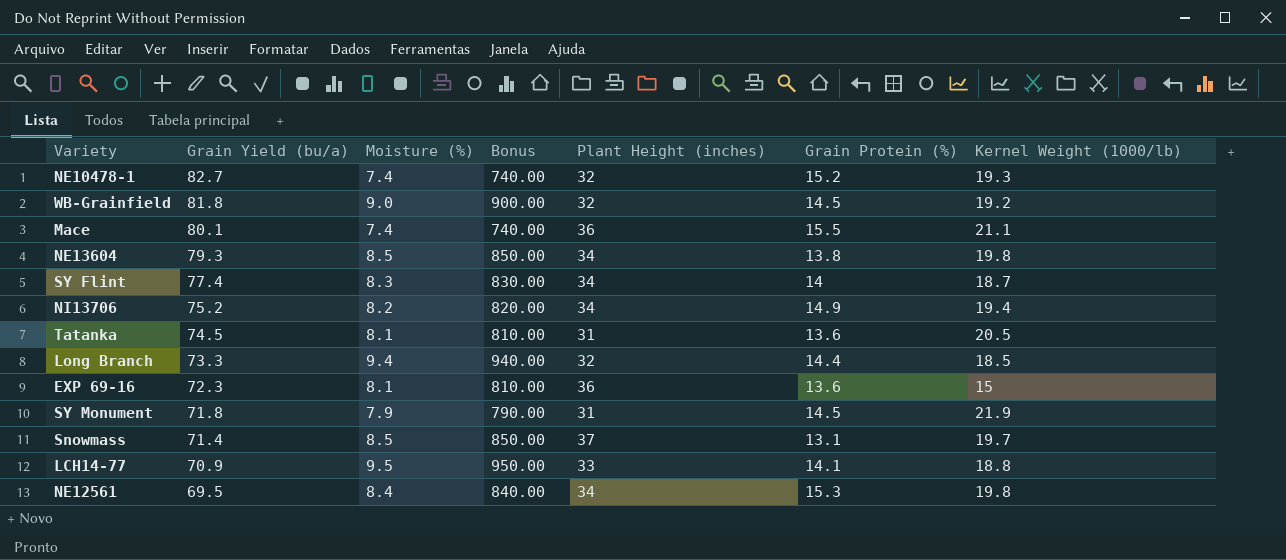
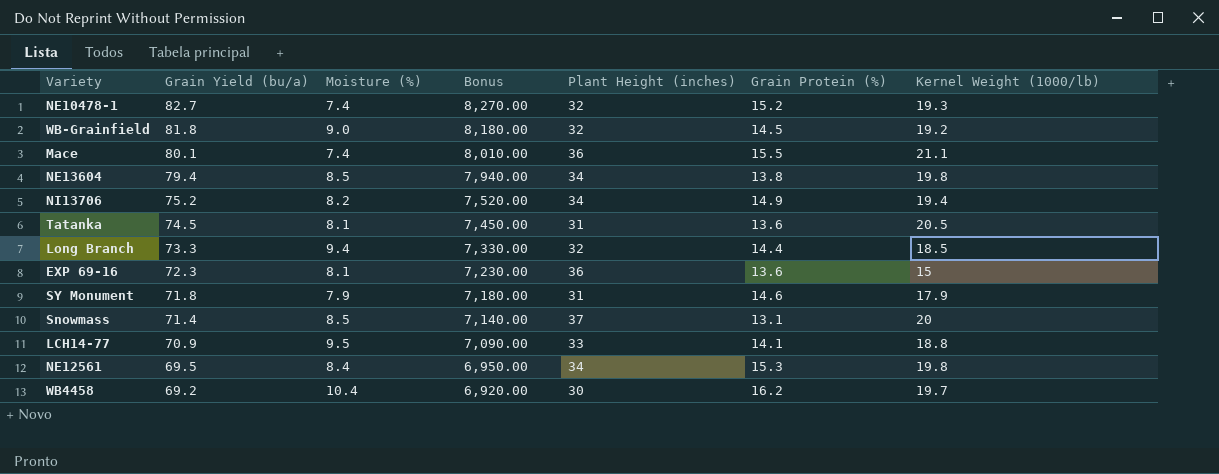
column Bonus | formula: [Moisture (%)] * 100 -> [Grain Yield (bu/a)] * 100
row SY Flint: 77.4 | 8.3 | 830.00 | 34 | 14 | 18.7 -> none
NE13604 | Grain Yield (bu/a): 79.3 -> 79.4
SY Monument | Grain Protein (%): 14.5 -> 14.6
SY Monument | Kernel Weight (1000/lb): 21.9 -> 17.9
Snowmass | Kernel Weight (1000/lb): 19.7 -> 20
row WB4458: none -> 69.2 | 10.4 | 6,920.00 | 30 | 16.2 | 19.7

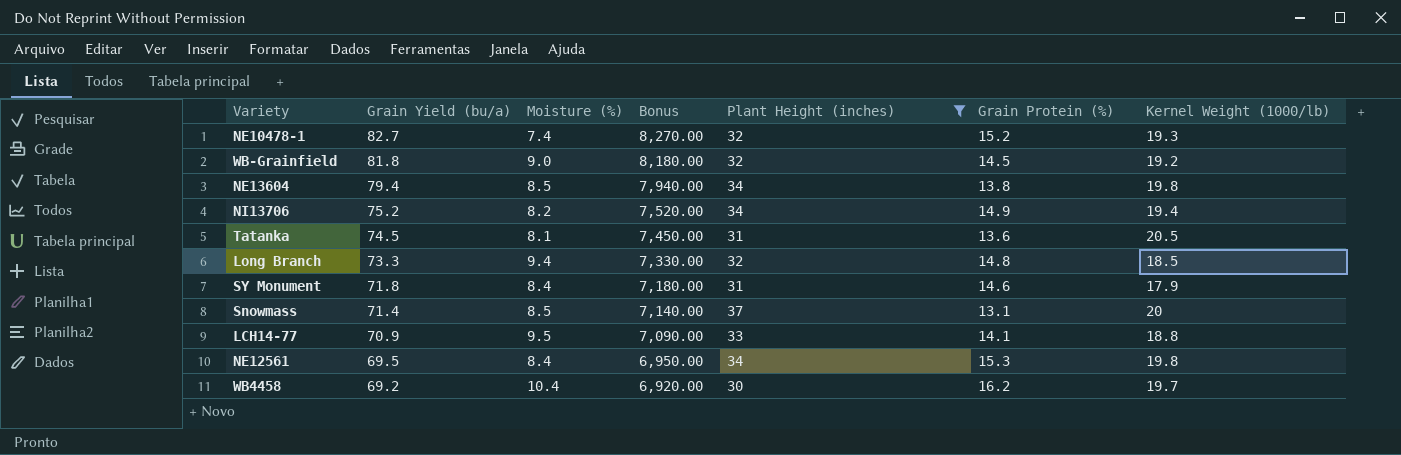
filter: none -> Plant Height (inches) != 36
Long Branch | Grain Protein (%): 14.4 -> 14.8
SY Monument | Moisture (%): 7.9 -> 8.4

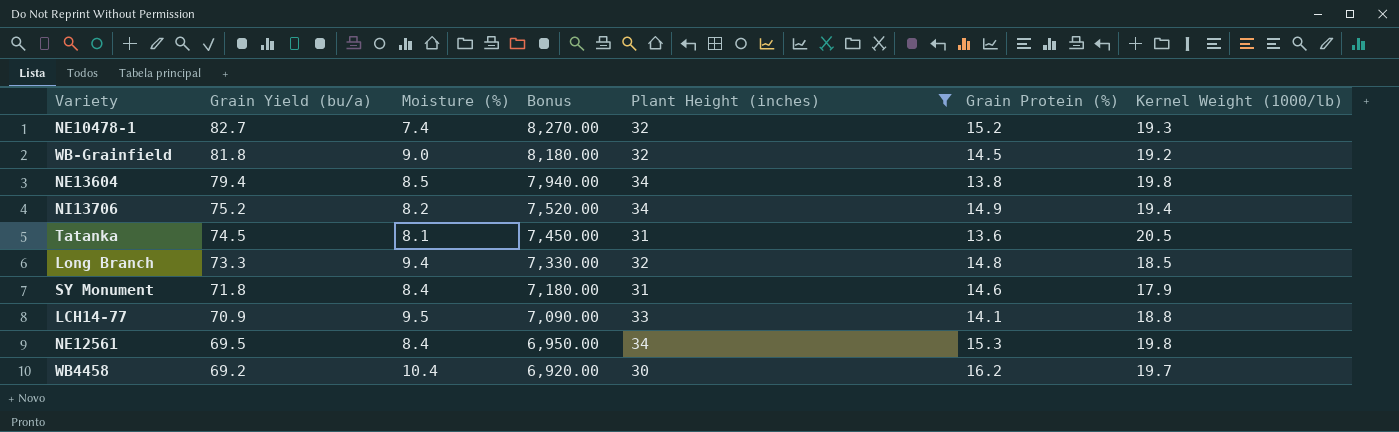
row Snowmass: 71.4 | 8.5 | 7,140.00 | 37 | 13.1 | 20 -> none

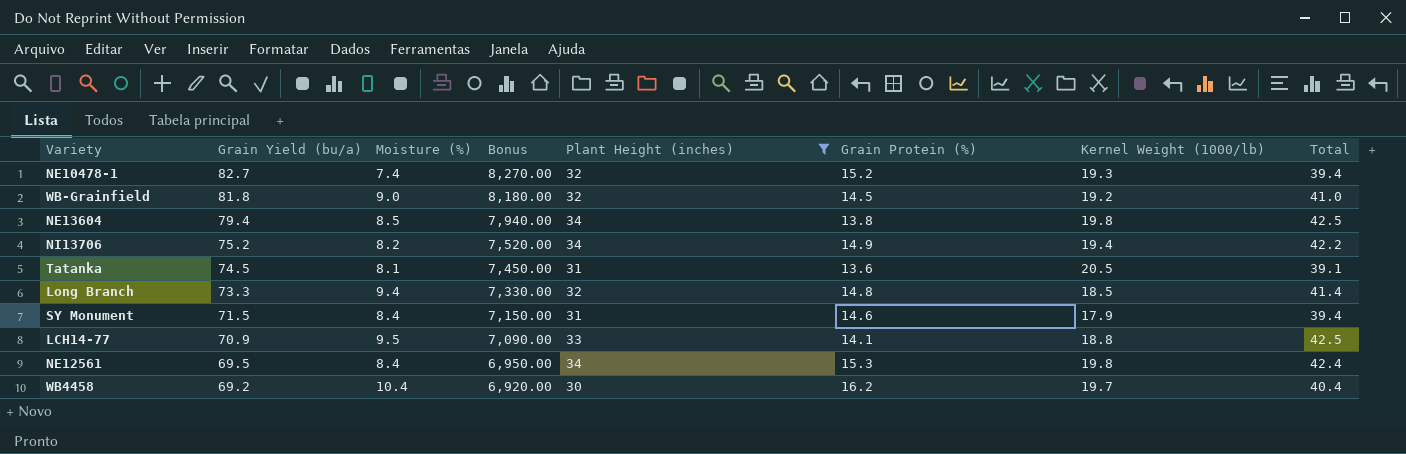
column Total | formula: none -> [Moisture (%)] + [Plant Height (inches)]
SY Monument | Grain Yield (bu/a): 71.8 -> 71.5
SY Monument | Bonus: 7,180.00 -> 7,150.00

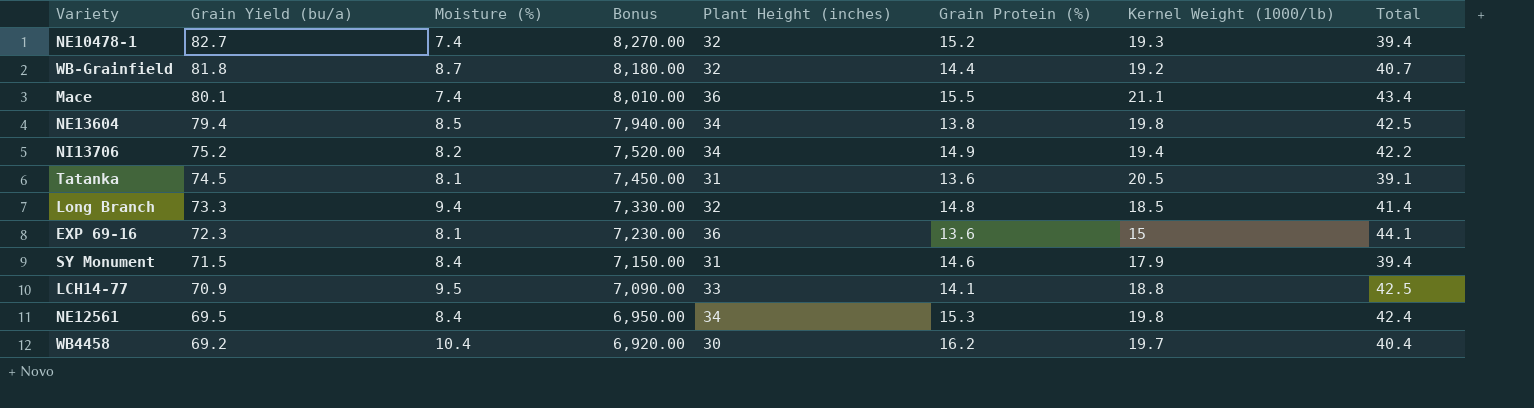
filter: Plant Height (inches) != 36 -> none
WB-Grainfield | Moisture (%): 9.0 -> 8.7
WB-Grainfield | Grain Protein (%): 14.5 -> 14.4
WB-Grainfield | Total: 41.0 -> 40.7

